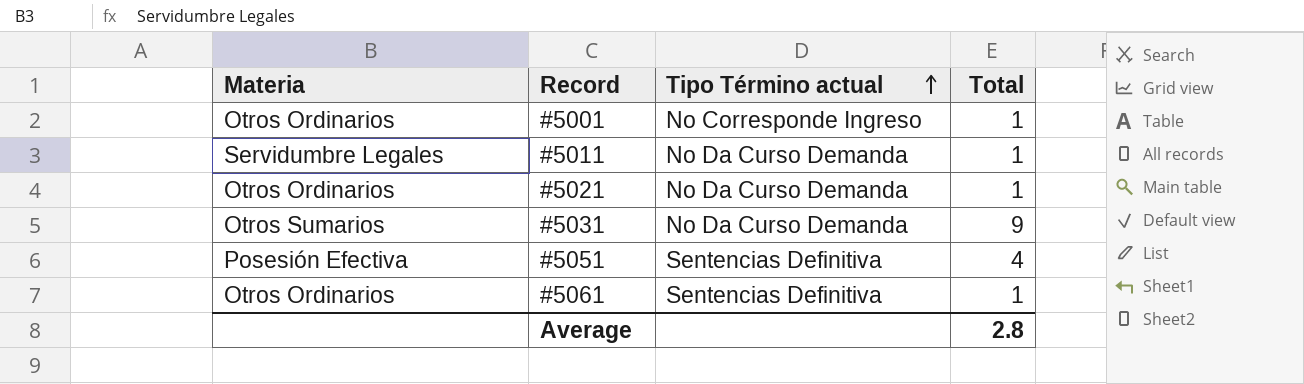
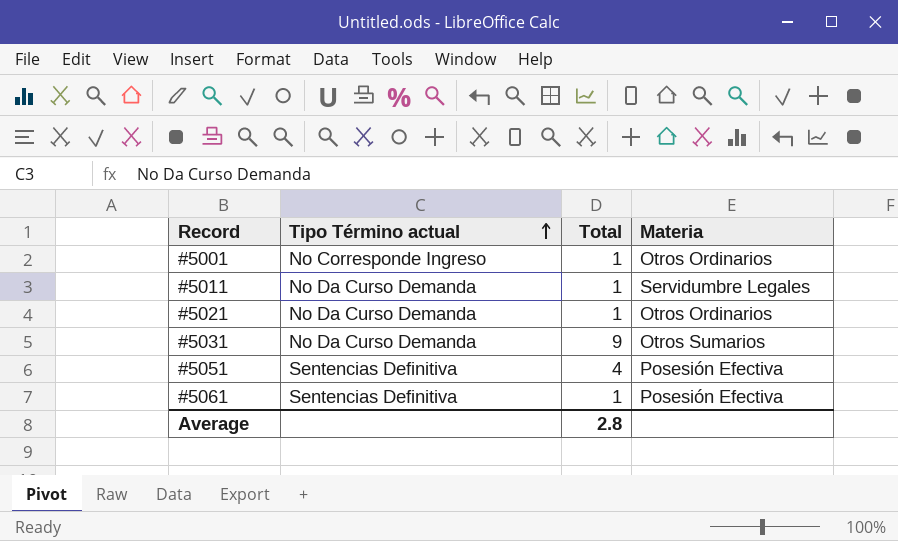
column Materia | position: 1 -> 4
#5061 | Materia: Otros Ordinarios -> Posesión Efectiva

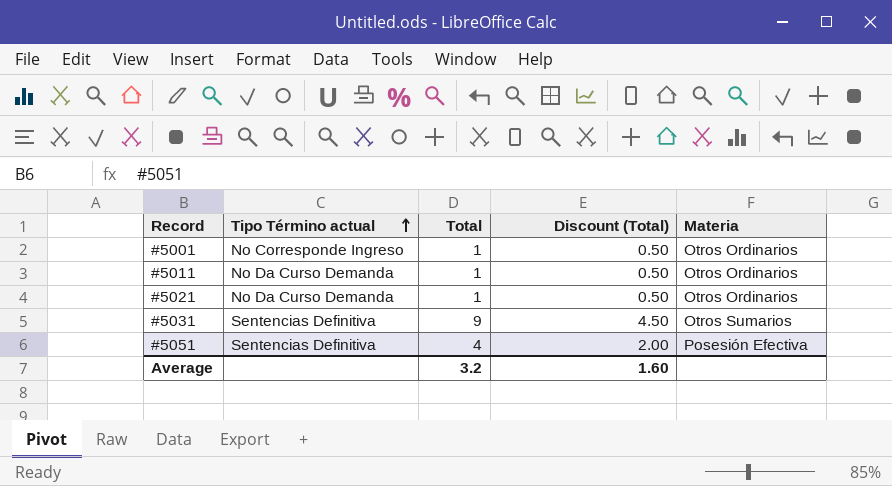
column Discount (Total) | formula: none -> [Total] * 0.5
row #5061: Sentencias Definitiva | 1 | Posesión Efectiva -> none
#5011 | Materia: Servidumbre Legales -> Otros Ordinarios
#5031 | Tipo Término actual: No Da Curso Demanda -> Sentencias Definitiva
Average | Total: 2.8 -> 3.2

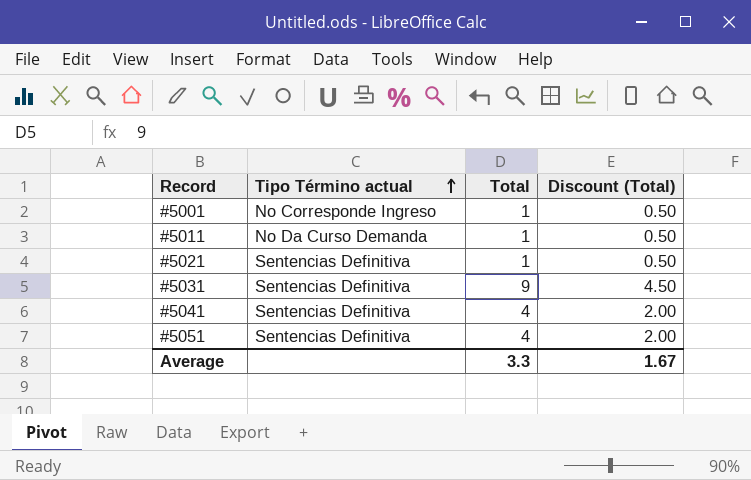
column Materia | position: 5 -> none
#5021 | Tipo Término actual: No Da Curso Demanda -> Sentencias Definitiva
row #5041: none -> Sentencias Definitiva | 4 | 2.00
Average | Total: 3.2 -> 3.3
Average | Discount (Total): 1.60 -> 1.67

